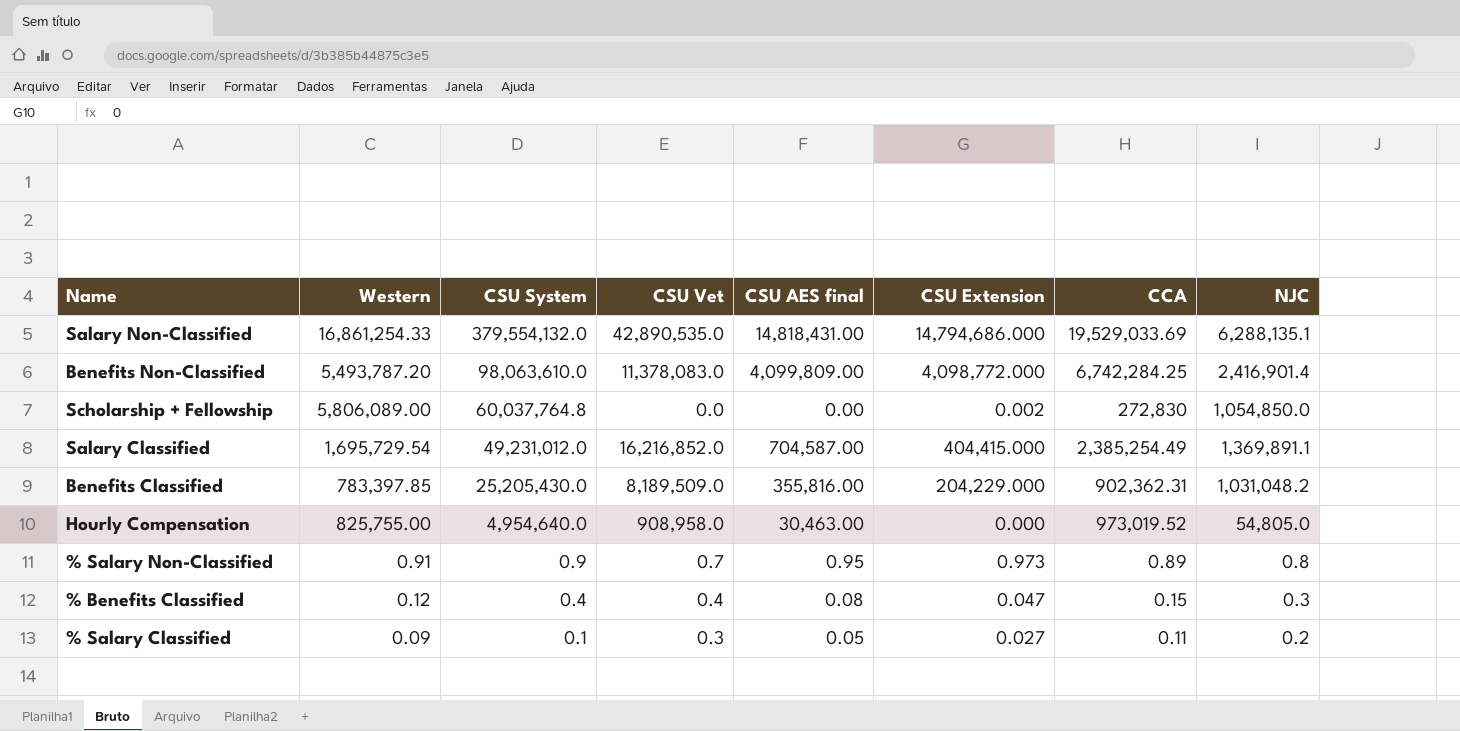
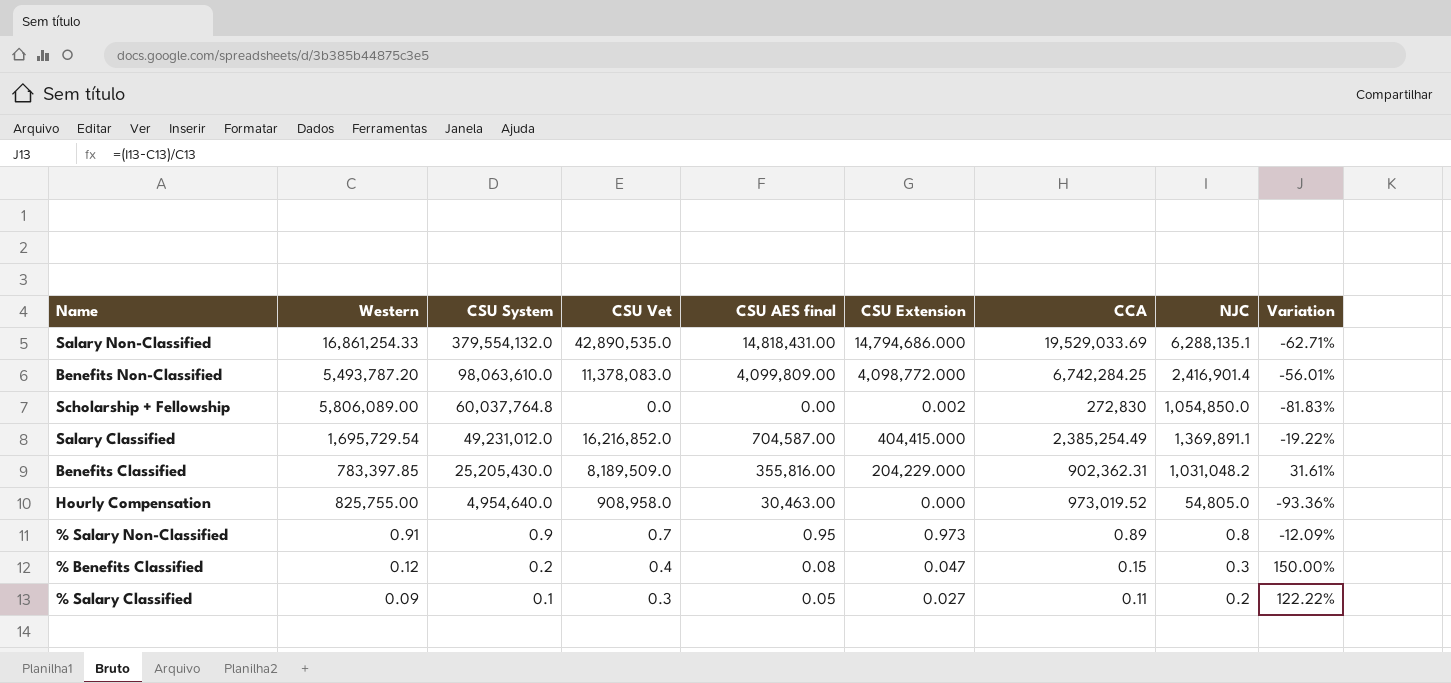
column Variation | formula: none -> ([NJC] - [Western]) / [Western]
% Benefits Classified | CSU System: 0.4 -> 0.2

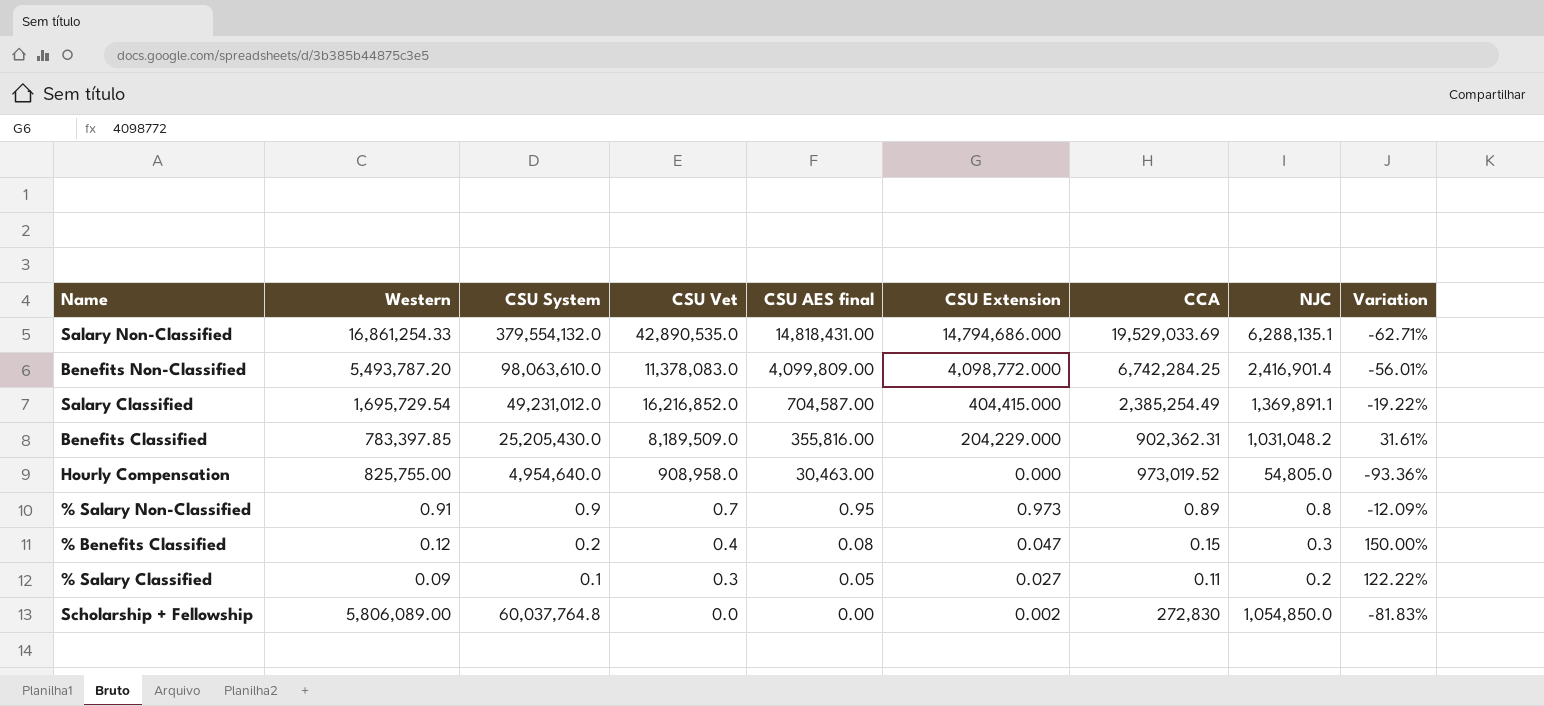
row order: CSU System descending -> CSU AES final descending

